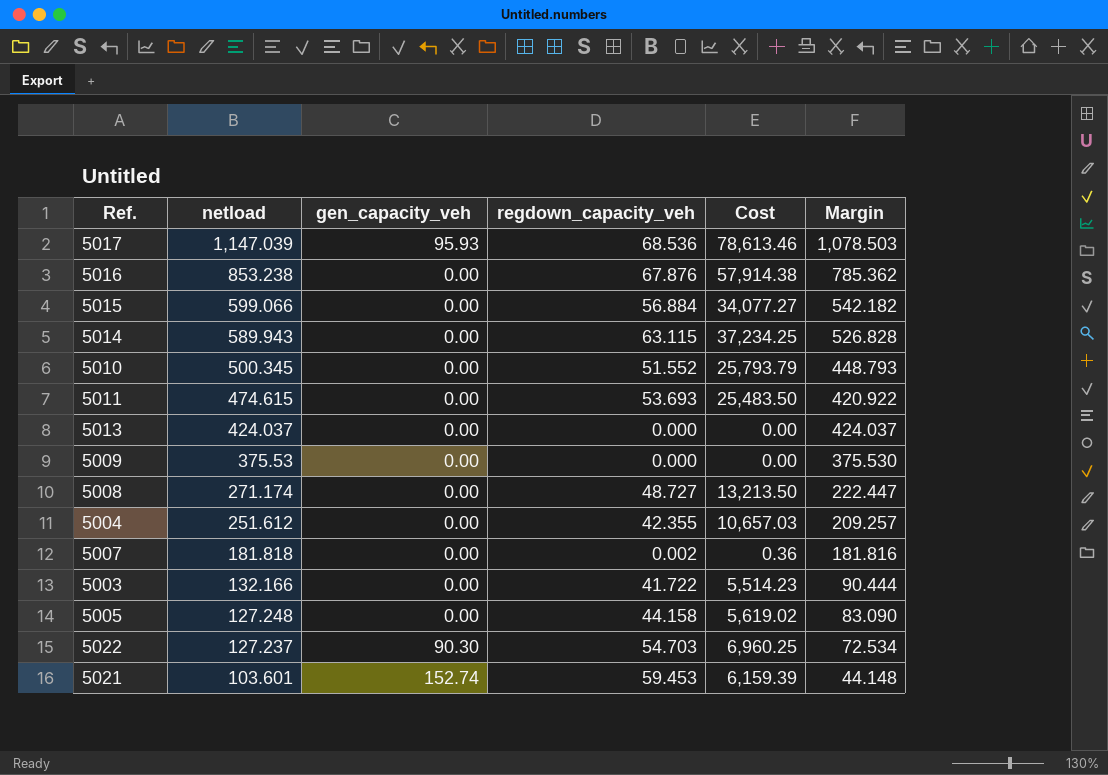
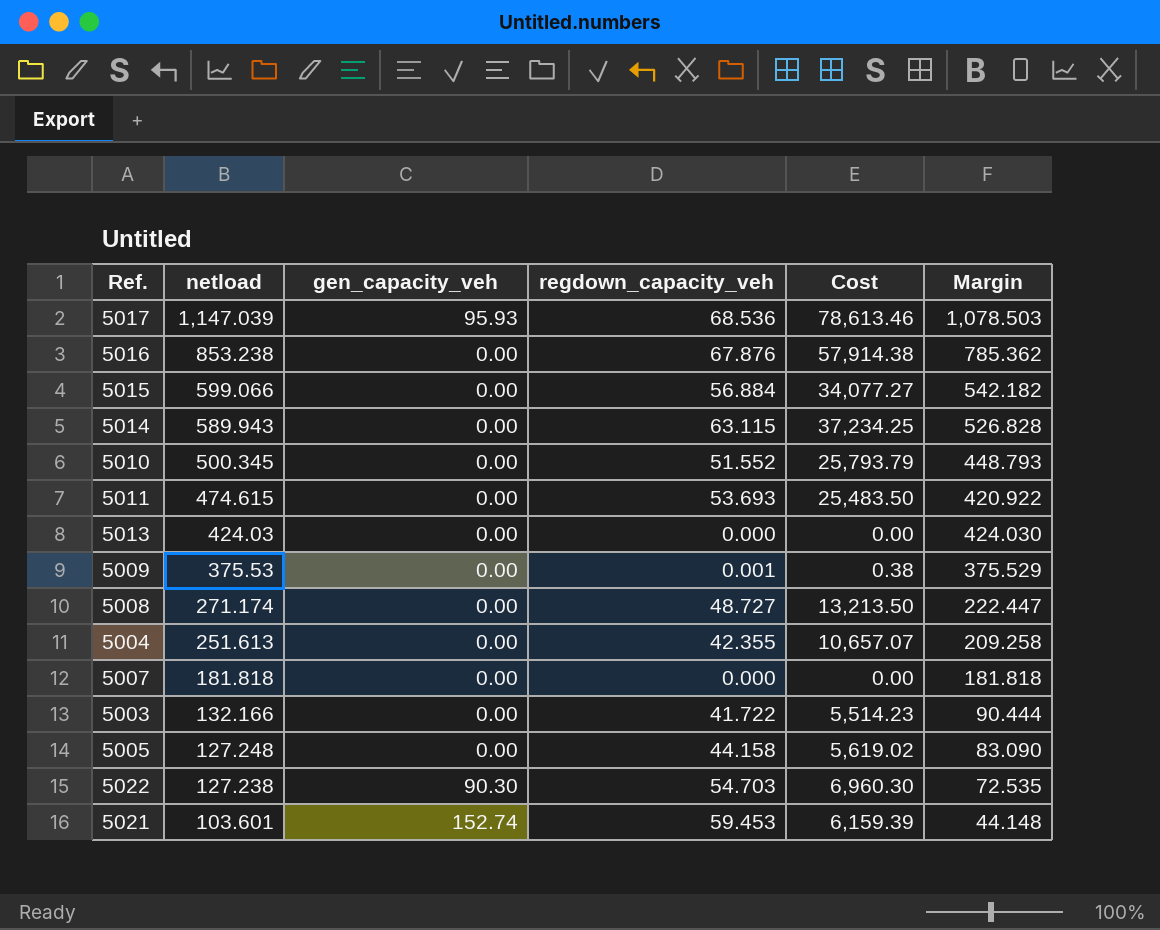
5013 | netload: 424.037 -> 424.03
5013 | Margin: 424.037 -> 424.030
5009 | regdown_capacity_veh: 0.000 -> 0.001
5009 | Cost: 0.00 -> 0.38
5009 | Margin: 375.530 -> 375.529
5004 | netload: 251.612 -> 251.613
5004 | Cost: 10,657.03 -> 10,657.07
5004 | Margin: 209.257 -> 209.258
5007 | regdown_capacity_veh: 0.002 -> 0.000
5007 | Cost: 0.36 -> 0.00
5007 | Margin: 181.816 -> 181.818
5022 | netload: 127.237 -> 127.238
5022 | Cost: 6,960.25 -> 6,960.30
5022 | Margin: 72.534 -> 72.535

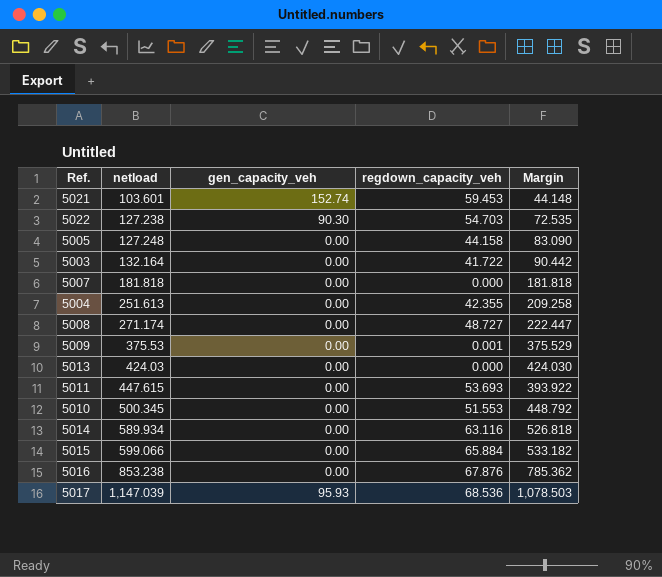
row order: netload descending -> netload ascending
column Cost | formula: [netload] * [regdown_capacity_veh] -> none
5003 | netload: 132.166 -> 132.164
5003 | Margin: 90.444 -> 90.442
5011 | netload: 474.615 -> 447.615
5011 | Margin: 420.922 -> 393.922
5010 | regdown_capacity_veh: 51.552 -> 51.553
5010 | Margin: 448.793 -> 448.792
5014 | netload: 589.943 -> 589.934
5014 | regdown_capacity_veh: 63.115 -> 63.116
5014 | Margin: 526.828 -> 526.818
5015 | regdown_capacity_veh: 56.884 -> 65.884
5015 | Margin: 542.182 -> 533.182

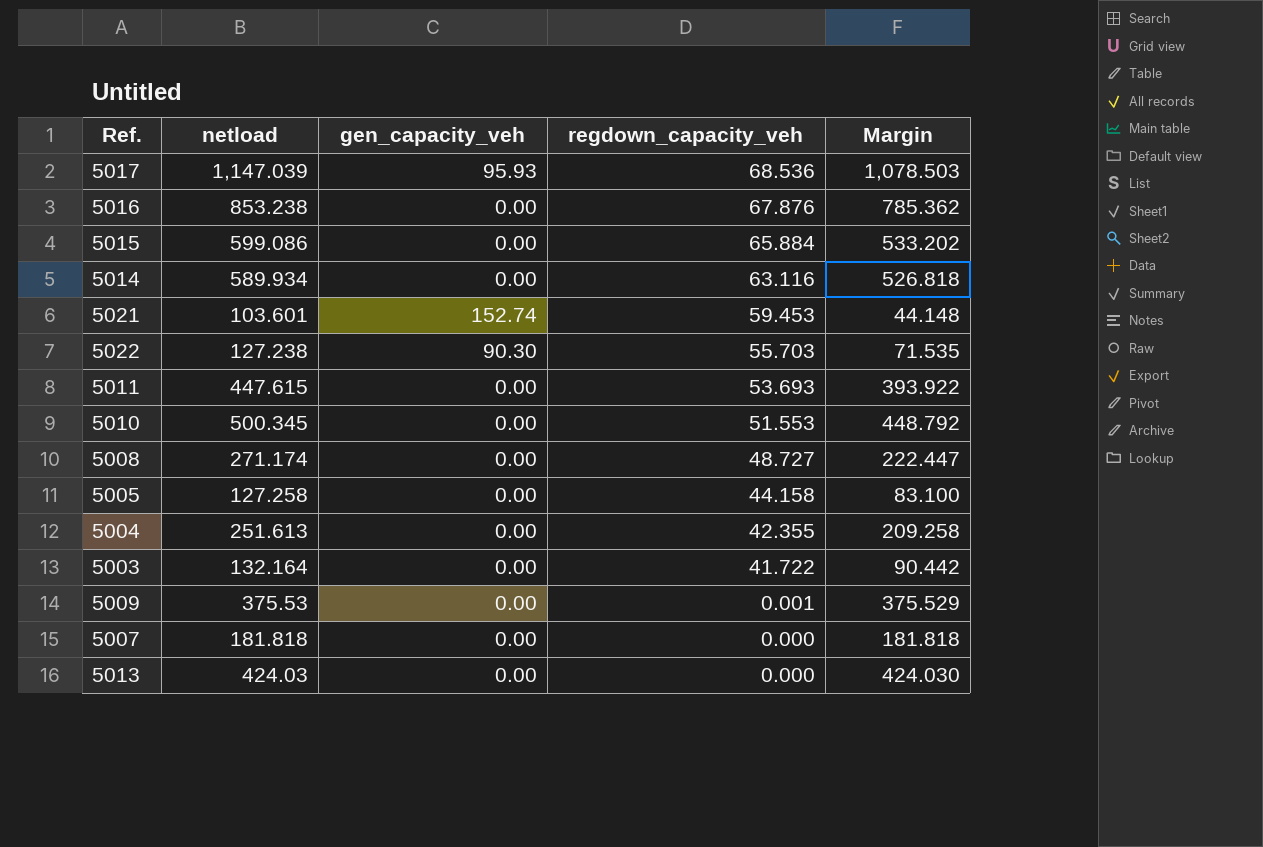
row order: netload ascending -> regdown_capacity_veh descending
5015 | netload: 599.066 -> 599.086
5015 | Margin: 533.182 -> 533.202
5022 | regdown_capacity_veh: 54.703 -> 55.703
5022 | Margin: 72.535 -> 71.535
5005 | netload: 127.248 -> 127.258
5005 | Margin: 83.090 -> 83.100

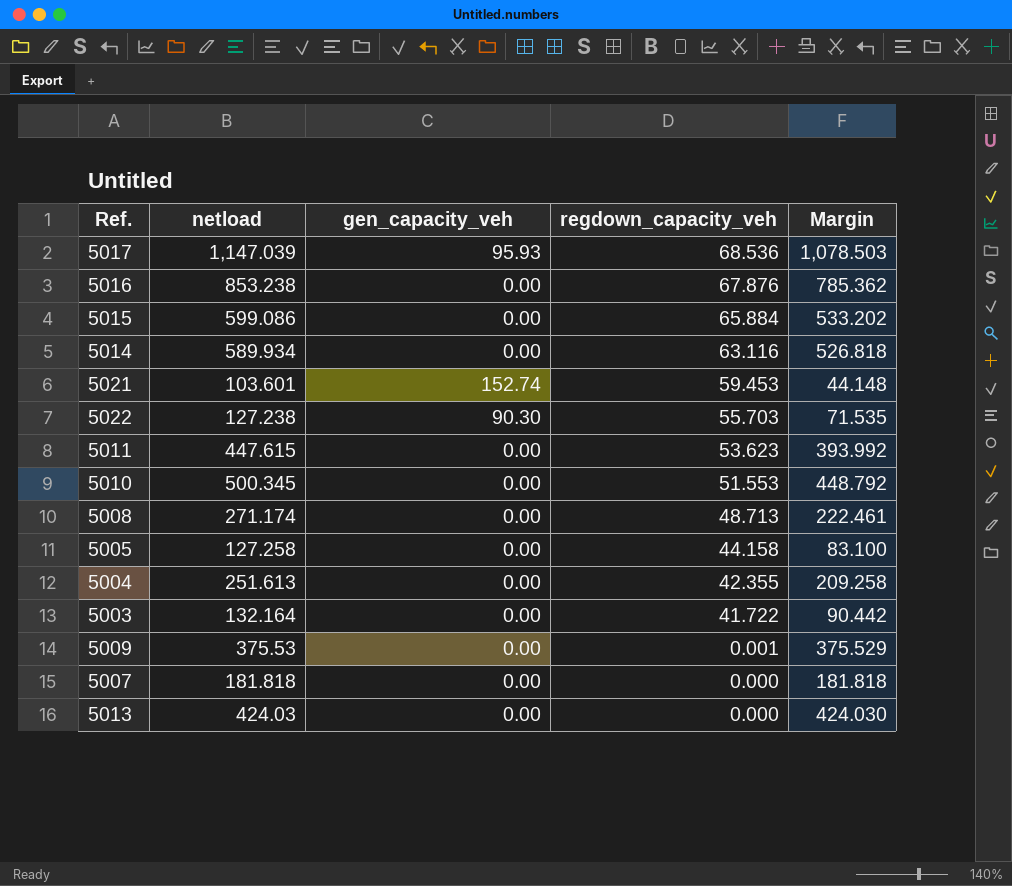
5011 | regdown_capacity_veh: 53.693 -> 53.623
5011 | Margin: 393.922 -> 393.992
5008 | regdown_capacity_veh: 48.727 -> 48.713
5008 | Margin: 222.447 -> 222.461

